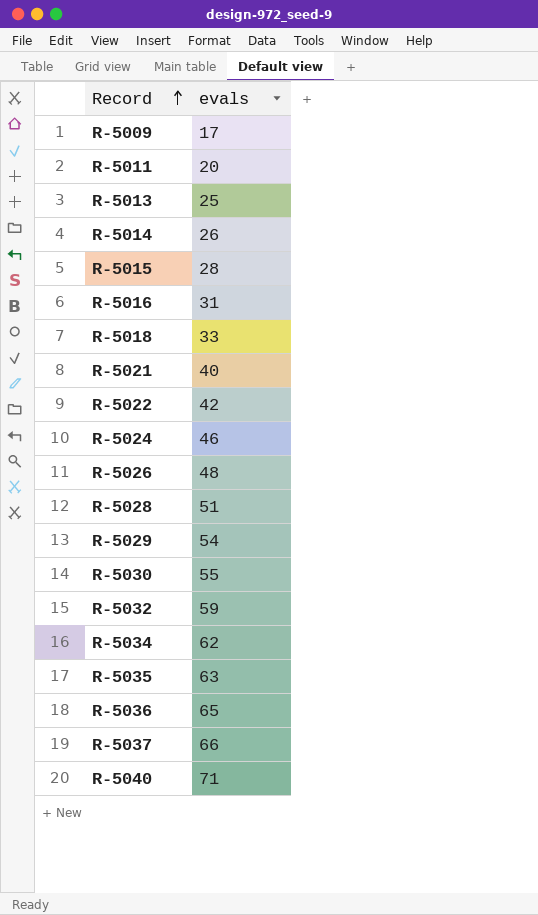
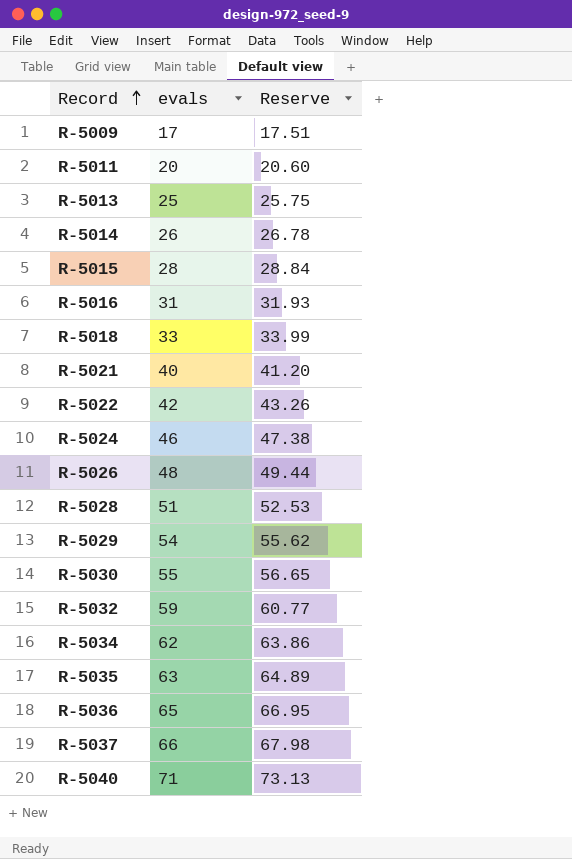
column Reserve | formula: none -> [evals] * 1.03

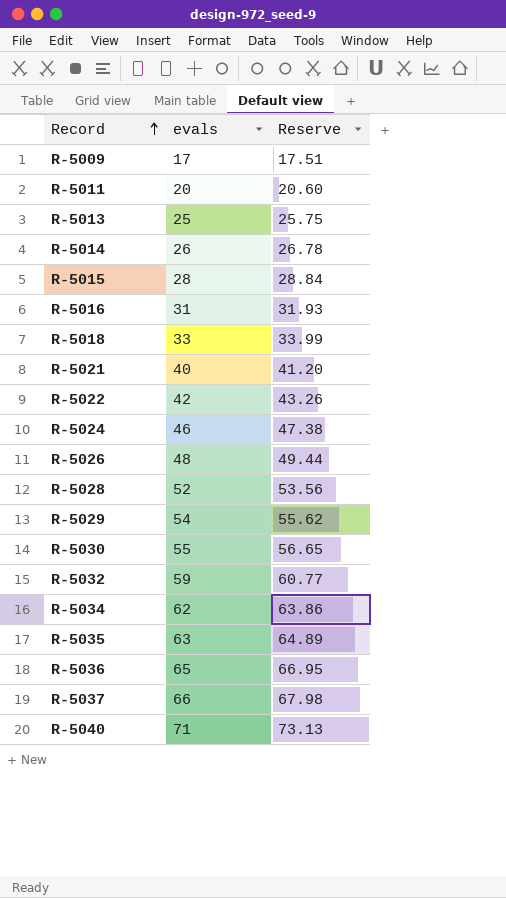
R-5028 | evals: 51 -> 52
R-5028 | Reserve: 52.53 -> 53.56

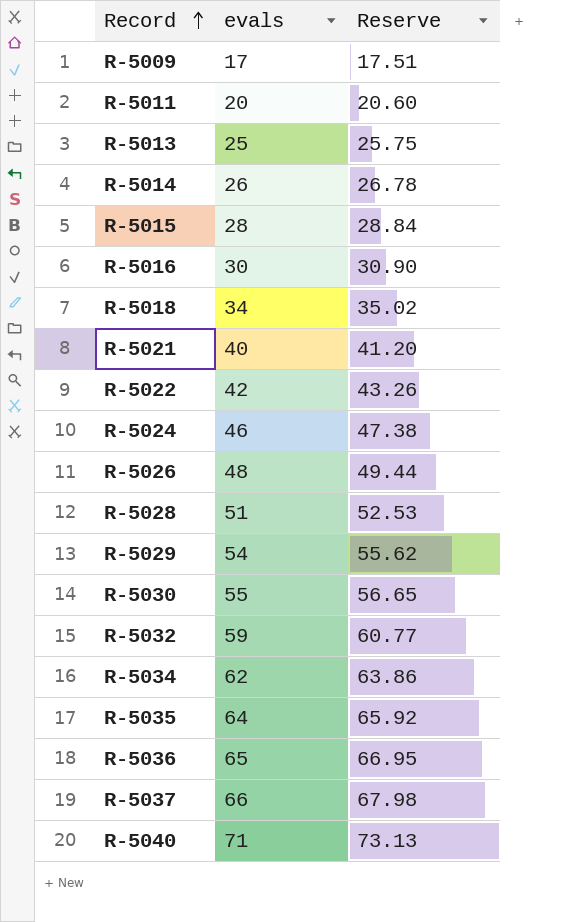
R-5016 | evals: 31 -> 30
R-5016 | Reserve: 31.93 -> 30.90
R-5018 | evals: 33 -> 34
R-5018 | Reserve: 33.99 -> 35.02
R-5028 | evals: 52 -> 51
R-5028 | Reserve: 53.56 -> 52.53
R-5035 | evals: 63 -> 64
R-5035 | Reserve: 64.89 -> 65.92

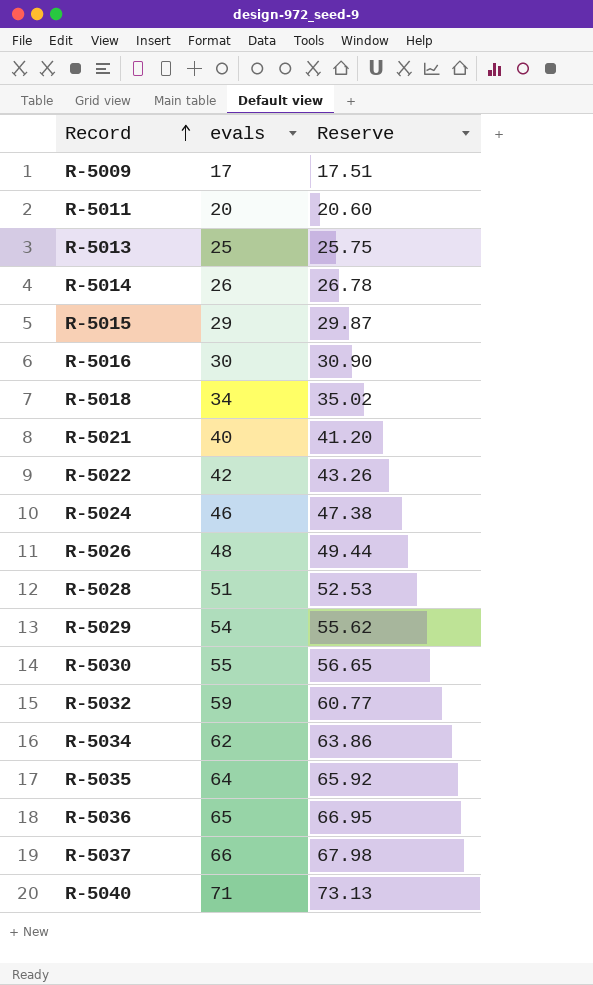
R-5015 | evals: 28 -> 29
R-5015 | Reserve: 28.84 -> 29.87

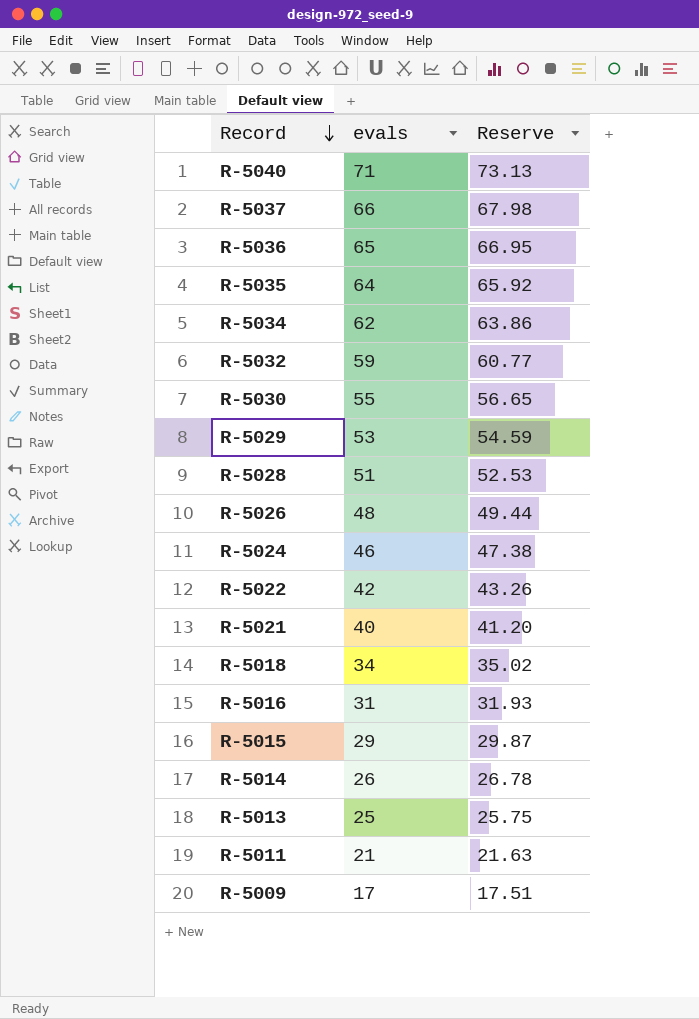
row order: Record ascending -> Record descending
R-5029 | evals: 54 -> 53
R-5029 | Reserve: 55.62 -> 54.59
R-5016 | evals: 30 -> 31
R-5016 | Reserve: 30.90 -> 31.93
R-5011 | evals: 20 -> 21
R-5011 | Reserve: 20.60 -> 21.63

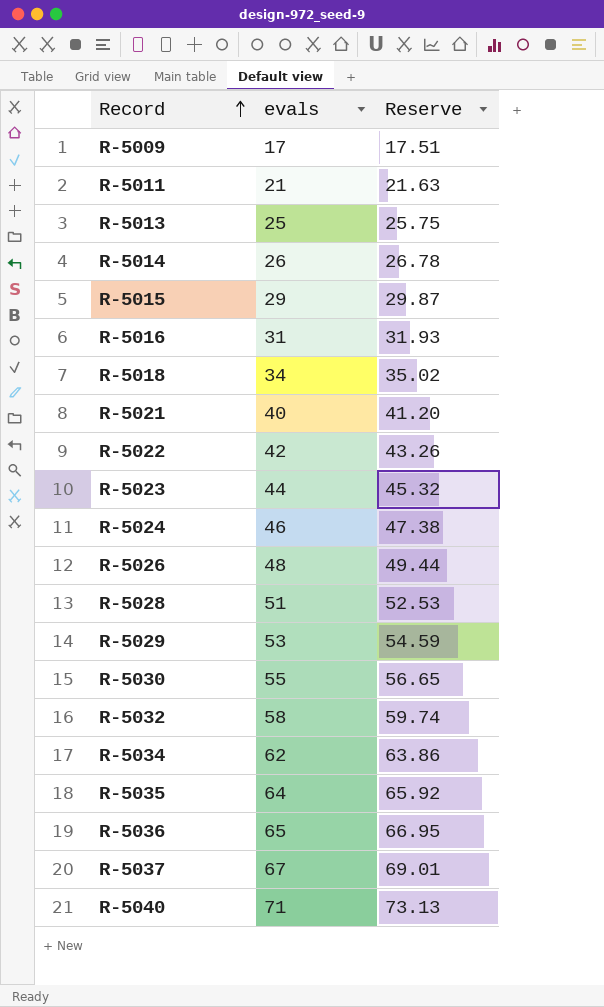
row order: Record descending -> Record ascending
row R-5023: none -> 44 | 45.32
R-5032 | evals: 59 -> 58
R-5032 | Reserve: 60.77 -> 59.74
R-5037 | evals: 66 -> 67
R-5037 | Reserve: 67.98 -> 69.01

